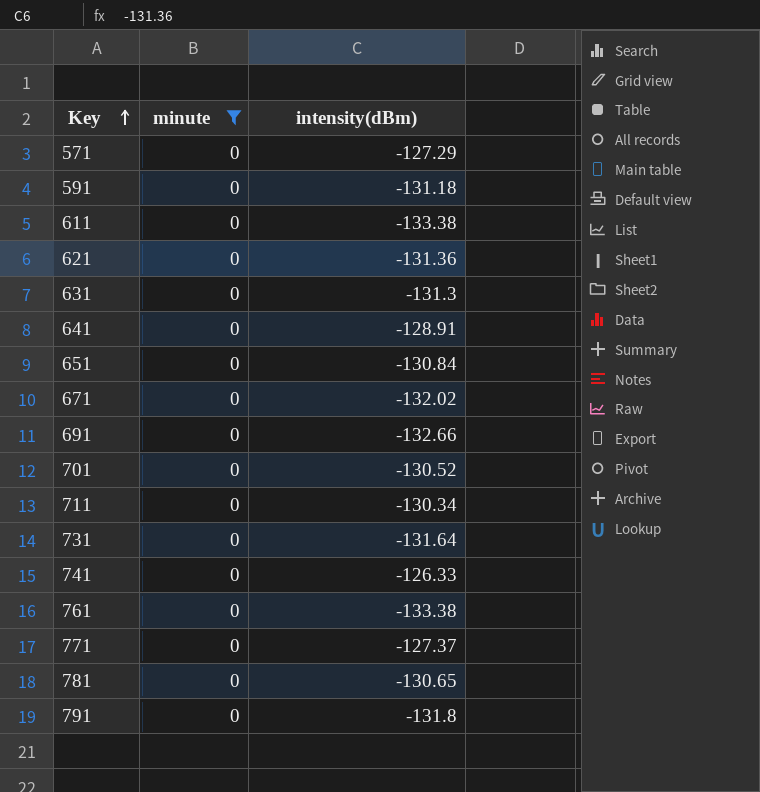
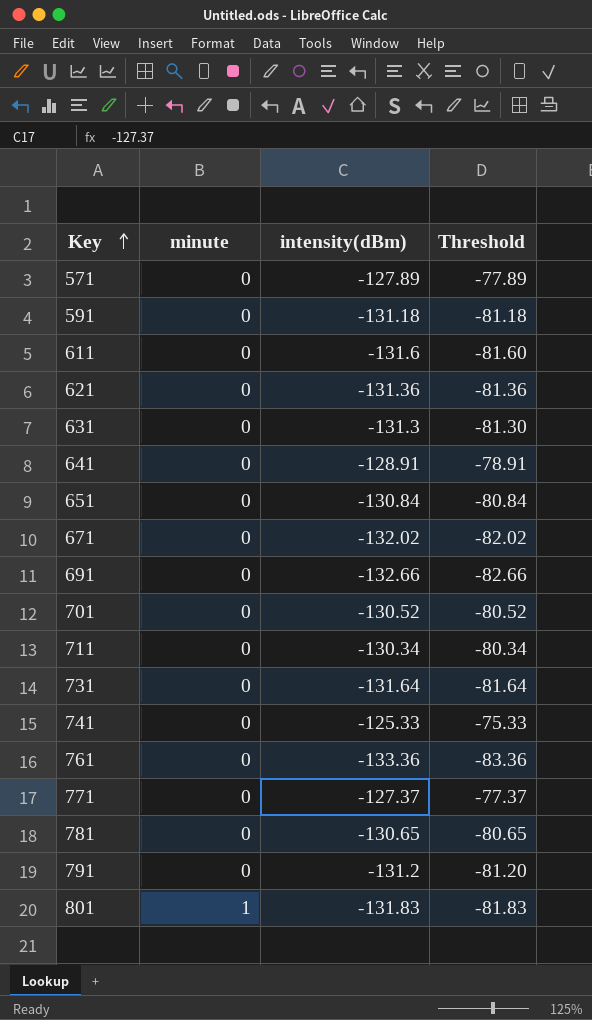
filter: minute = 0 -> none
column Threshold | formula: none -> [intensity(dBm)] + 50
571 | intensity(dBm): -127.29 -> -127.89
611 | intensity(dBm): -133.38 -> -131.6
741 | intensity(dBm): -126.33 -> -125.33
761 | intensity(dBm): -133.38 -> -133.36
791 | intensity(dBm): -131.8 -> -131.2

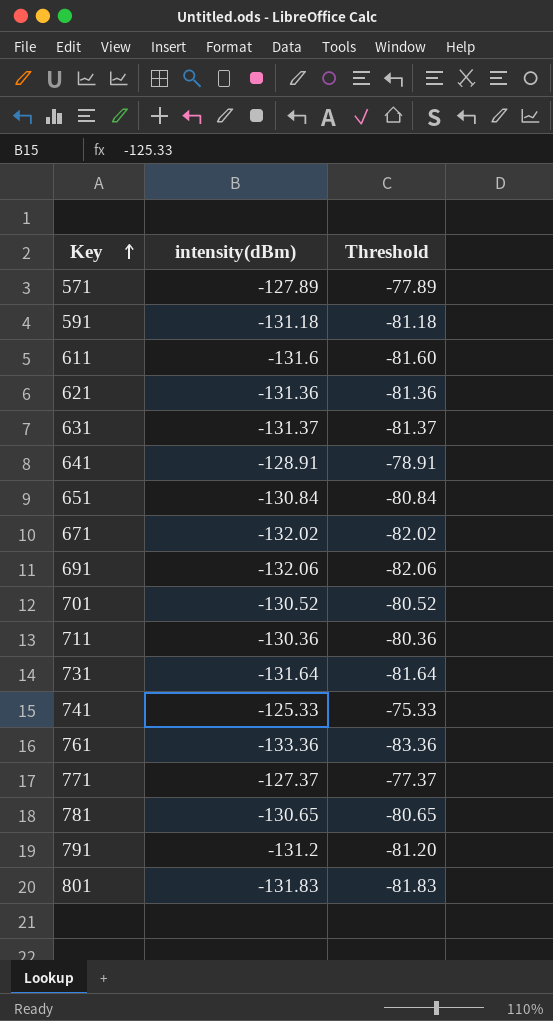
column minute | position: 2 -> none
631 | intensity(dBm): -131.3 -> -131.37
631 | Threshold: -81.30 -> -81.37
691 | intensity(dBm): -132.66 -> -132.06
691 | Threshold: -82.66 -> -82.06
711 | intensity(dBm): -130.34 -> -130.36
711 | Threshold: -80.34 -> -80.36

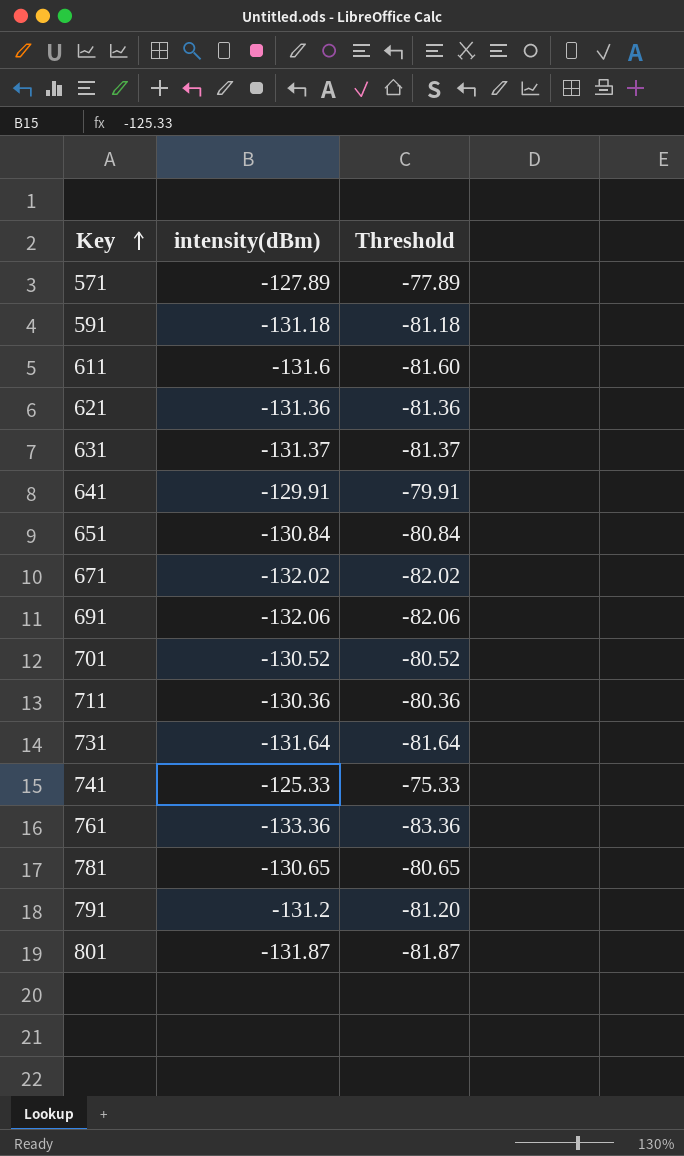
row 771: -127.37 | -77.37 -> none
641 | intensity(dBm): -128.91 -> -129.91
641 | Threshold: -78.91 -> -79.91
801 | intensity(dBm): -131.83 -> -131.87
801 | Threshold: -81.83 -> -81.87

